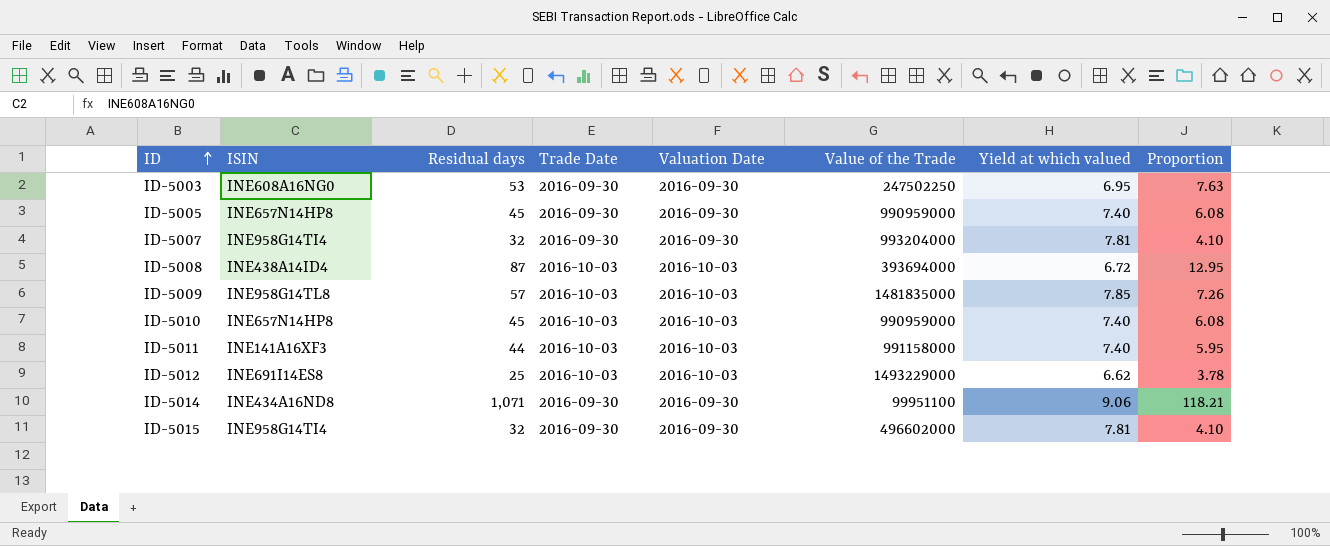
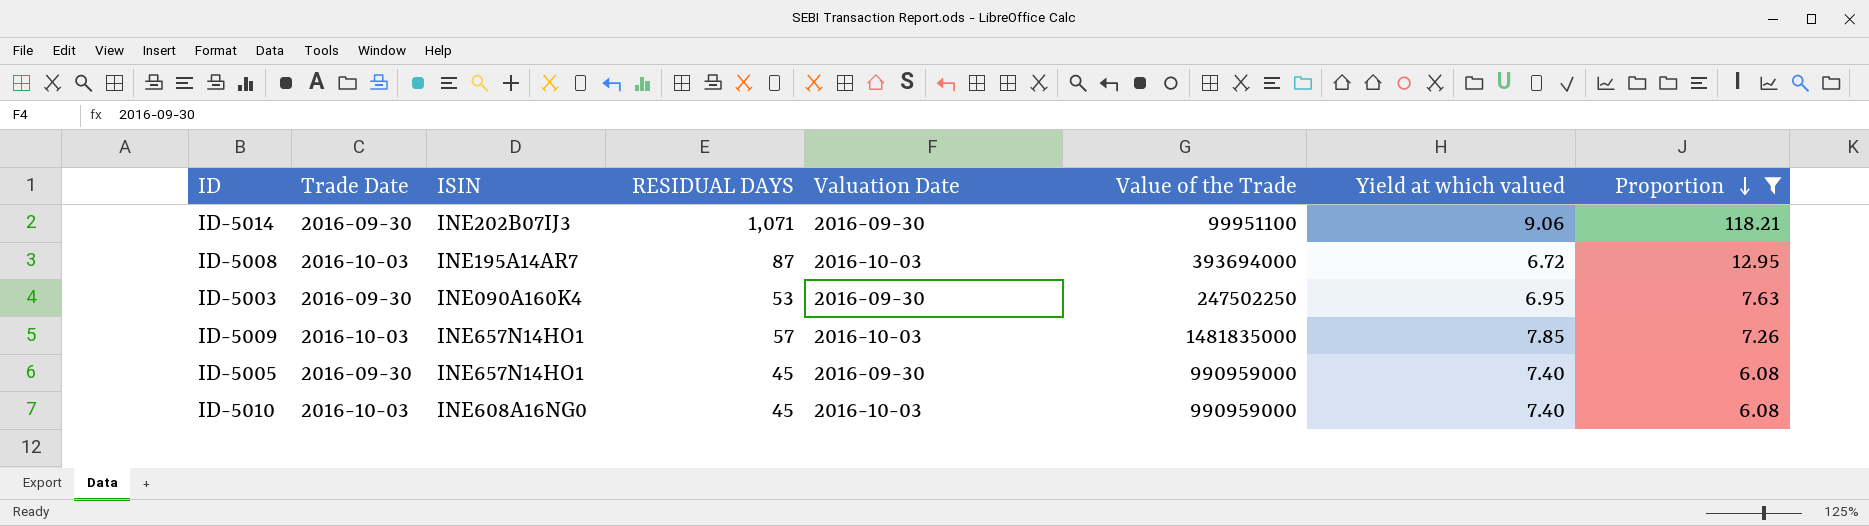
filter: none -> Proportion >= 6.08
row order: ID ascending -> Proportion descending
column Trade Date | position: 4 -> 2
column name: Residual days -> RESIDUAL DAYS
ID-5014 | ISIN: INE434A16ND8 -> INE202B07IJ3
ID-5008 | ISIN: INE438A14ID4 -> INE195A14AR7
ID-5003 | ISIN: INE608A16NG0 -> INE090A160K4
ID-5009 | ISIN: INE958G14TL8 -> INE657N14HO1
ID-5005 | ISIN: INE657N14HP8 -> INE657N14HO1
ID-5010 | ISIN: INE657N14HP8 -> INE608A16NG0

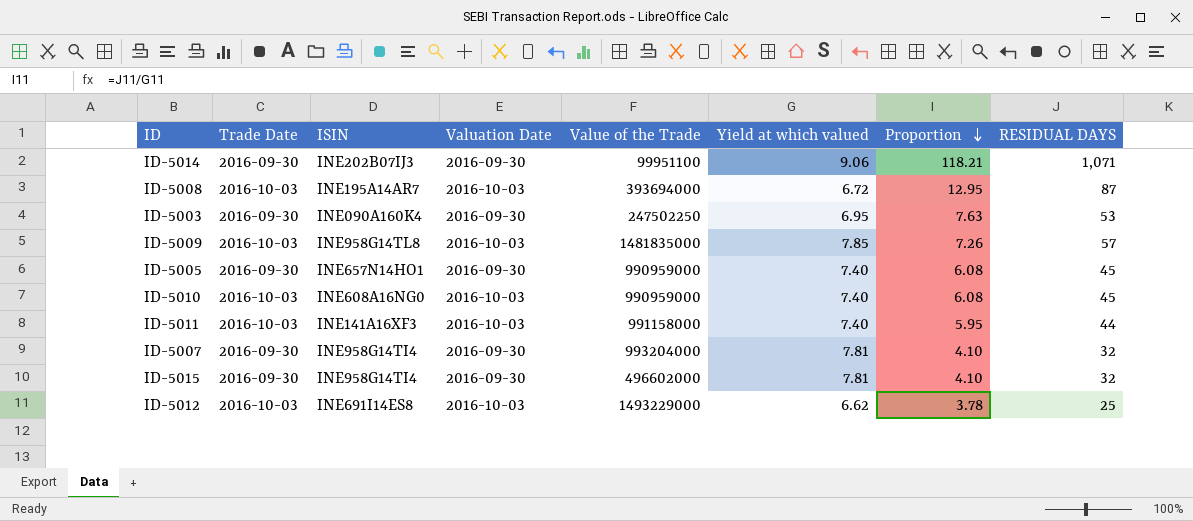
filter: Proportion >= 6.08 -> none
column RESIDUAL DAYS | position: 4 -> 8
ID-5009 | ISIN: INE657N14HO1 -> INE958G14TL8

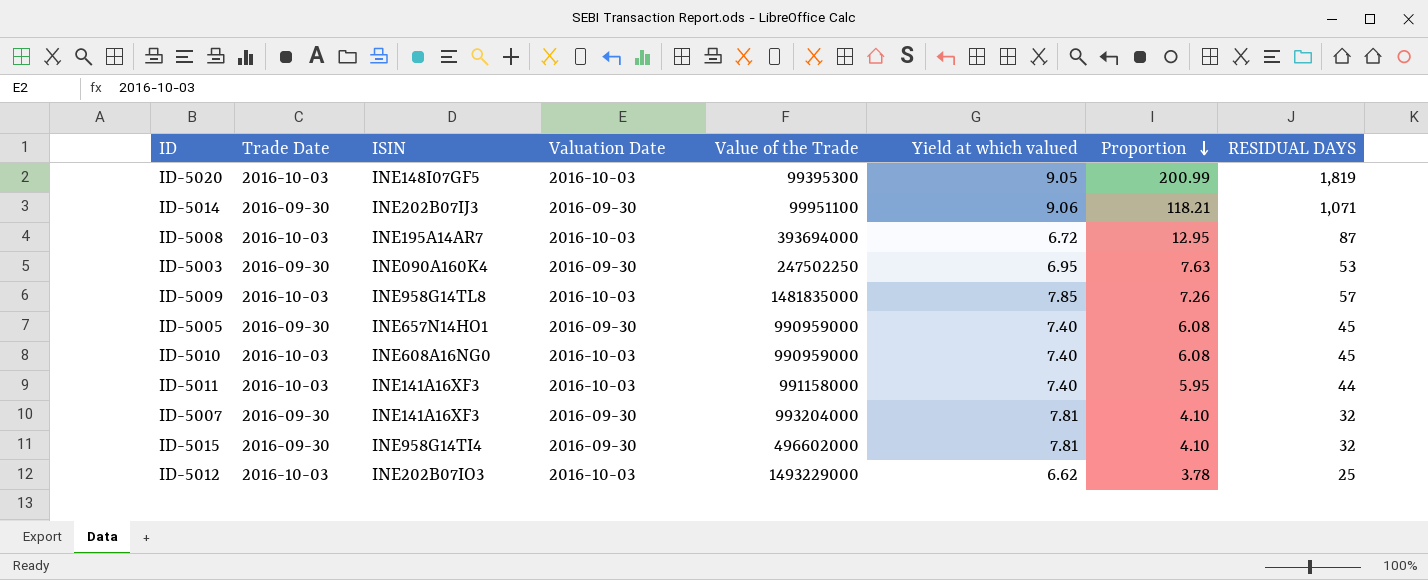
row ID-5020: none -> 2016-10-03 | INE148I07GF5 | 2016-10-03 | 99395300 | 9.05 | 200.99 | 1,819
ID-5007 | ISIN: INE958G14TI4 -> INE141A16XF3
ID-5012 | ISIN: INE691I14ES8 -> INE202B07IO3

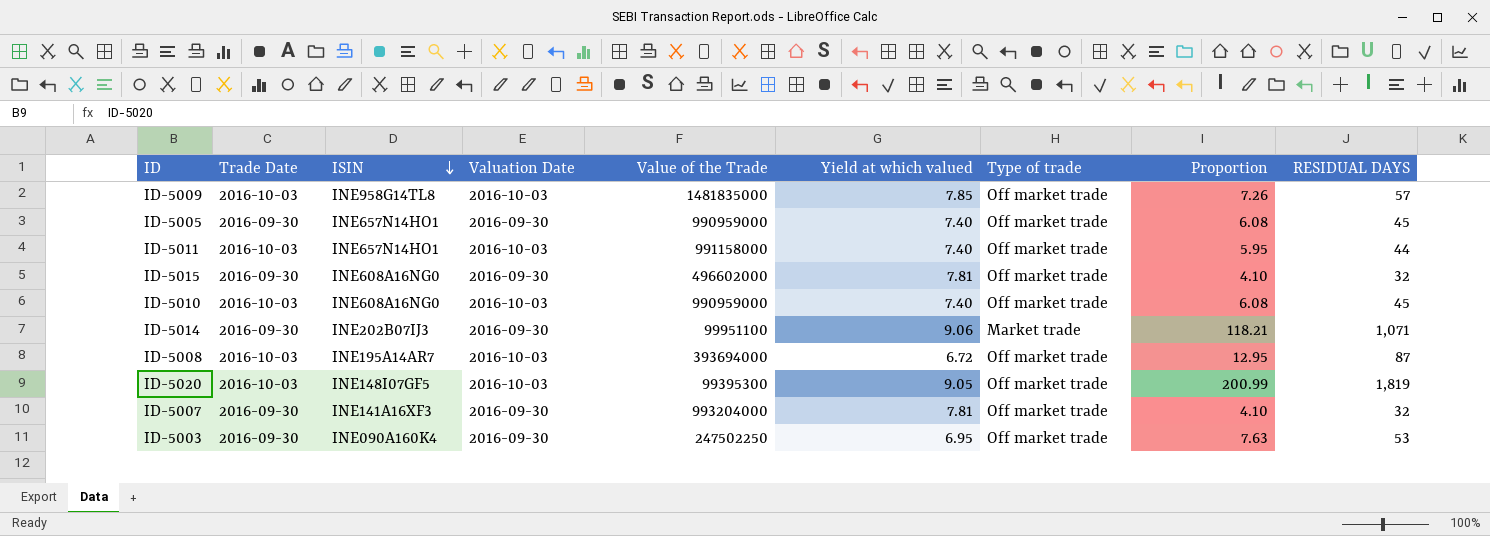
row order: Proportion descending -> ISIN descending
column Type of trade | position: none -> 7
row ID-5012: 2016-10-03 | INE202B07IO3 | 2016-10-03 | 1493229000 | 6.62 | 3.78 | 25 -> none
ID-5011 | ISIN: INE141A16XF3 -> INE657N14HO1
ID-5015 | ISIN: INE958G14TI4 -> INE608A16NG0

